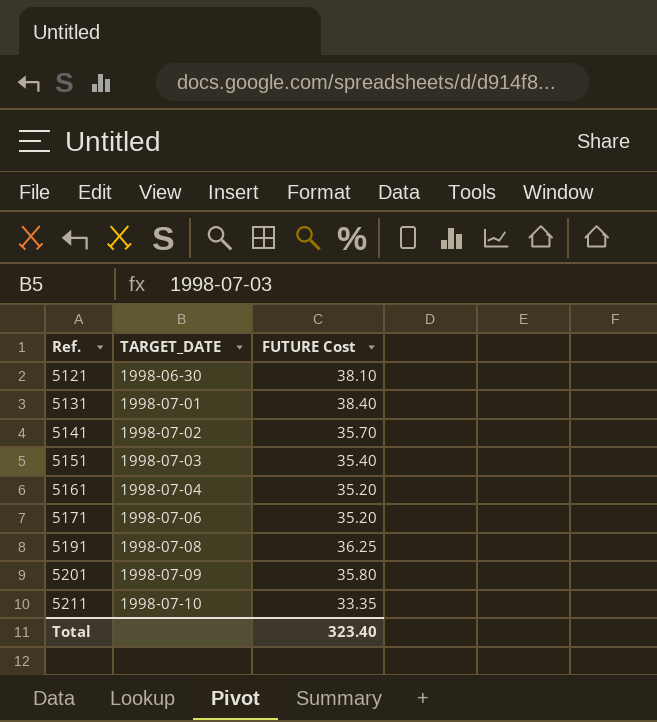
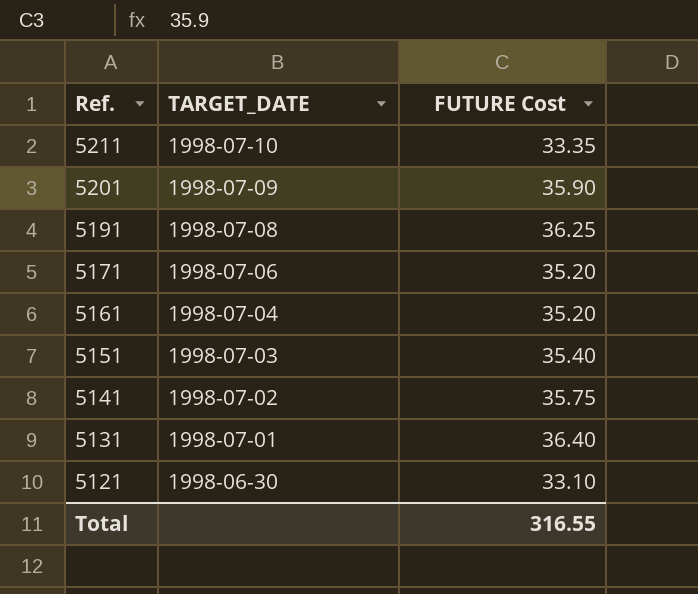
row order: Ref. ascending -> Ref. descending
5201 | FUTURE Cost: 35.80 -> 35.90
5141 | FUTURE Cost: 35.70 -> 35.75
5131 | FUTURE Cost: 38.40 -> 36.40
5121 | FUTURE Cost: 38.10 -> 33.10
Total | FUTURE Cost: 323.40 -> 316.55

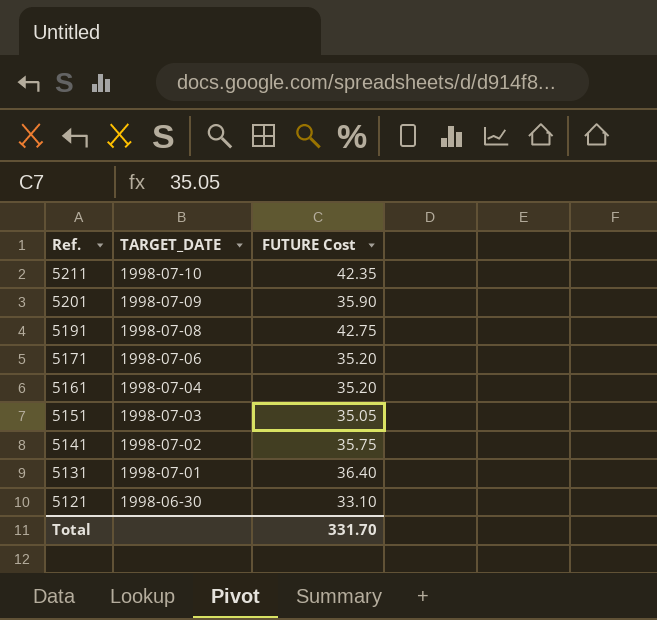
5211 | FUTURE Cost: 33.35 -> 42.35
5191 | FUTURE Cost: 36.25 -> 42.75
5151 | FUTURE Cost: 35.40 -> 35.05
Total | FUTURE Cost: 316.55 -> 331.70

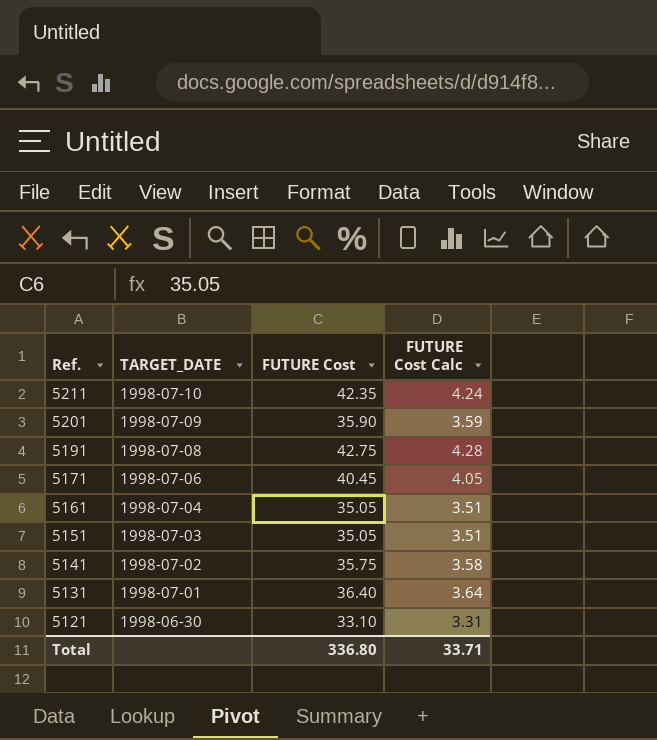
column FUTURE Cost Calc | formula: none -> [FUTURE Cost] * 0.1
5171 | FUTURE Cost: 35.20 -> 40.45
5161 | FUTURE Cost: 35.20 -> 35.05
Total | FUTURE Cost: 331.70 -> 336.80

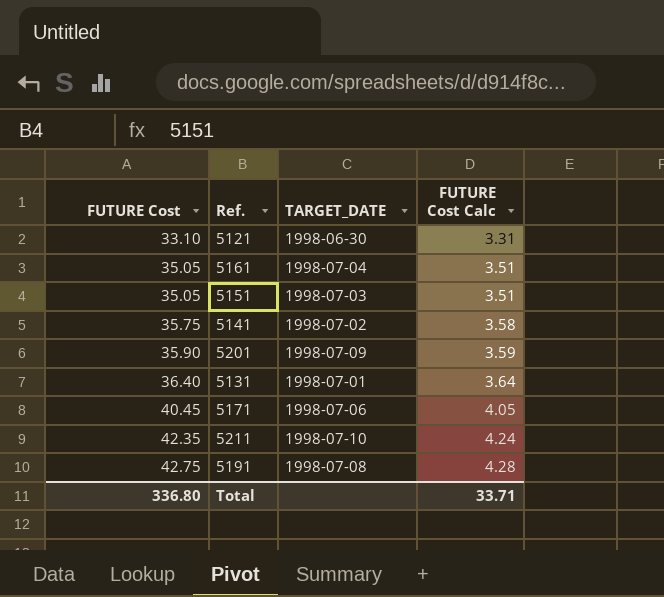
row order: Ref. descending -> FUTURE Cost ascending
column FUTURE Cost | position: 3 -> 1

